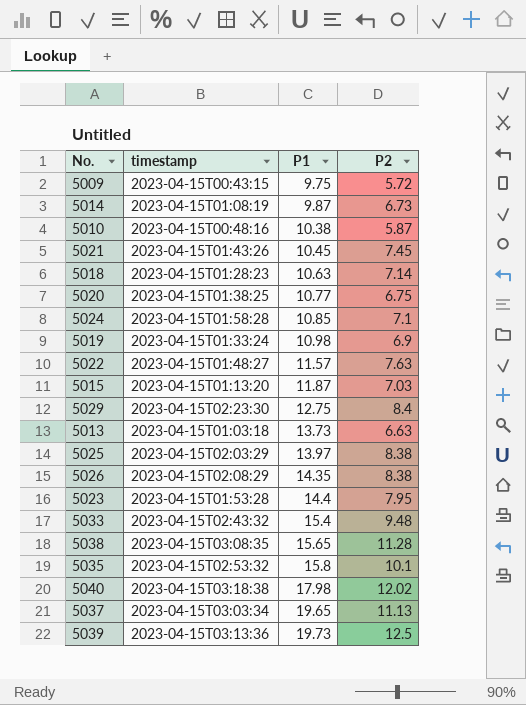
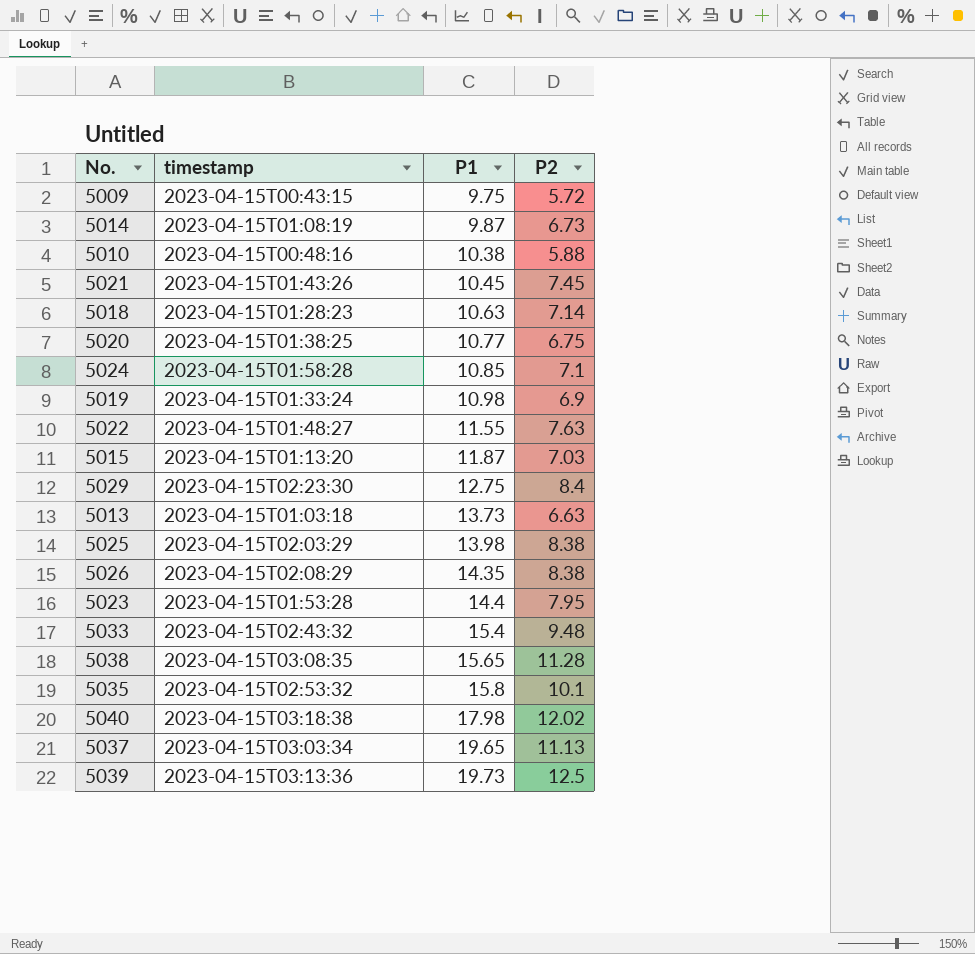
5010 | P2: 5.87 -> 5.88
5022 | P1: 11.57 -> 11.55
5025 | P1: 13.97 -> 13.98

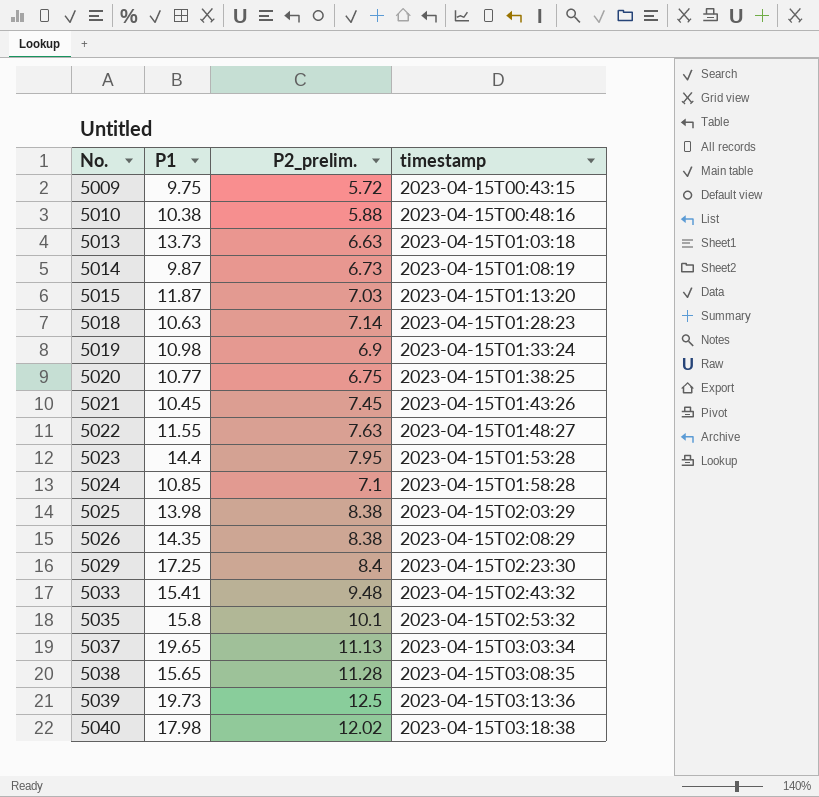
row order: P1 ascending -> No. ascending
column name: P2 -> P2_prelim.
column timestamp | position: 2 -> 4
5029 | P1: 12.75 -> 17.25
5033 | P1: 15.4 -> 15.41

